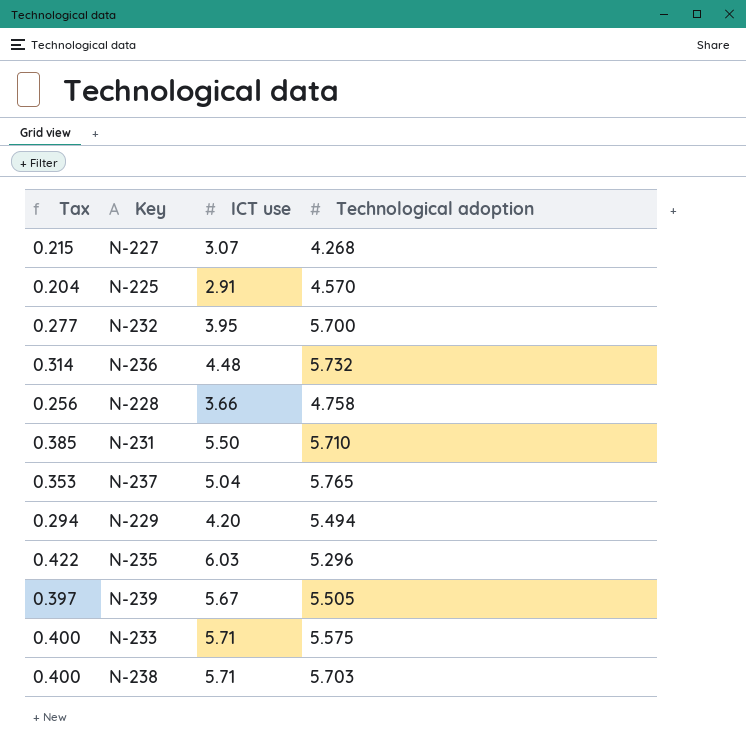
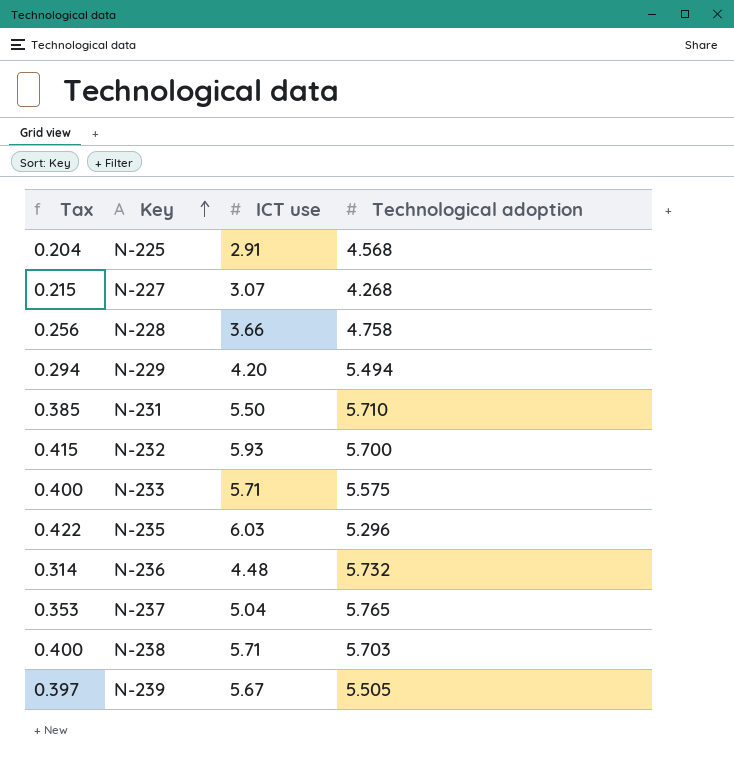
row order: none -> Key ascending
N-225 | Technological adoption: 4.570 -> 4.568
N-232 | Tax: 0.277 -> 0.415
N-232 | ICT use: 3.95 -> 5.93

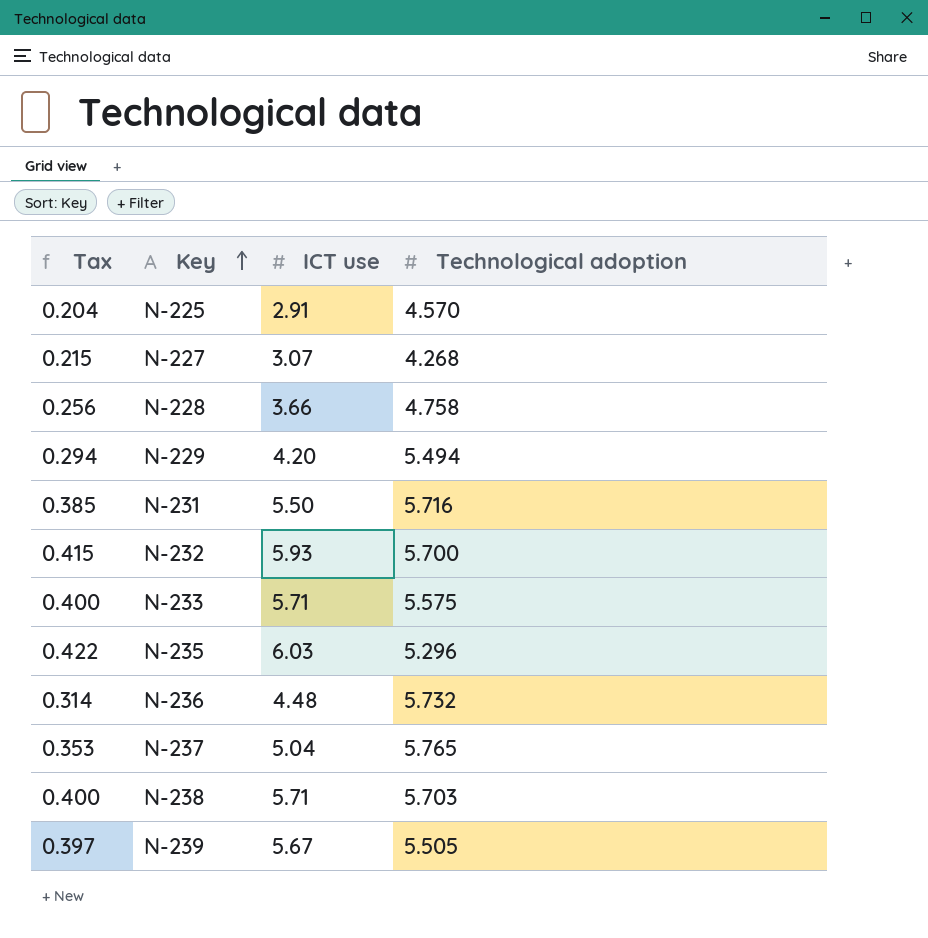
N-225 | Technological adoption: 4.568 -> 4.570
N-231 | Technological adoption: 5.710 -> 5.716

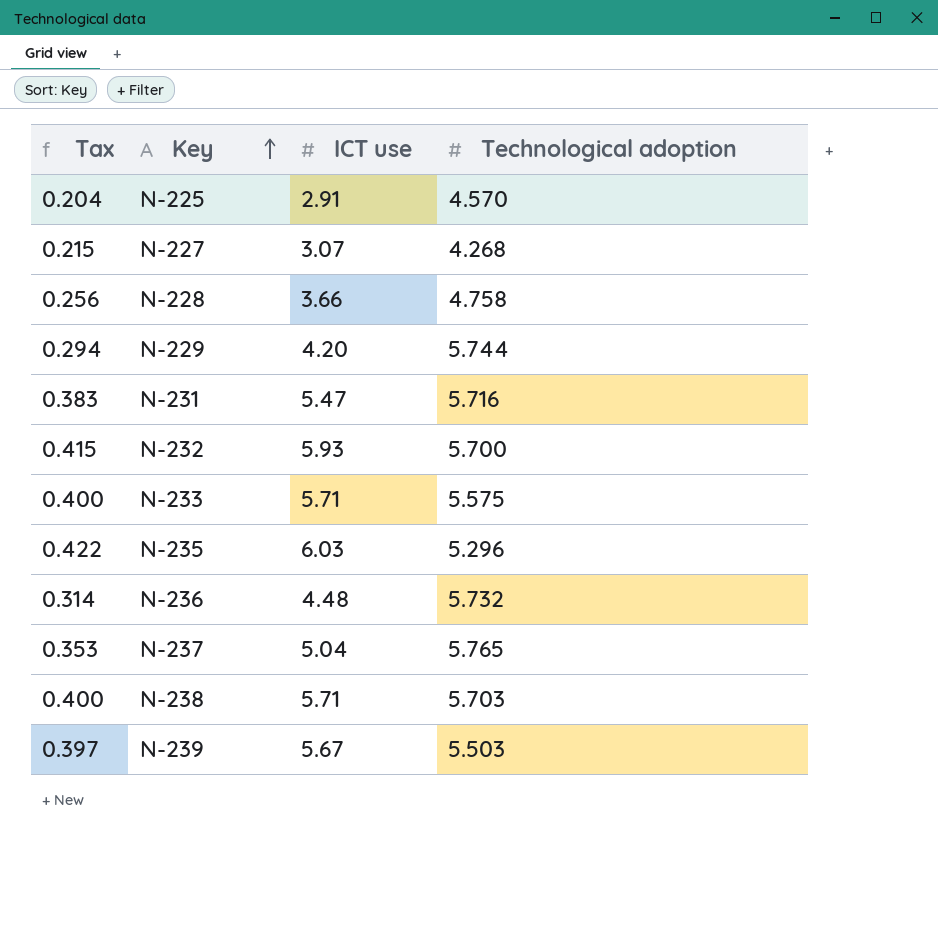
N-229 | Technological adoption: 5.494 -> 5.744
N-231 | Tax: 0.385 -> 0.383
N-231 | ICT use: 5.50 -> 5.47
N-239 | Technological adoption: 5.505 -> 5.503

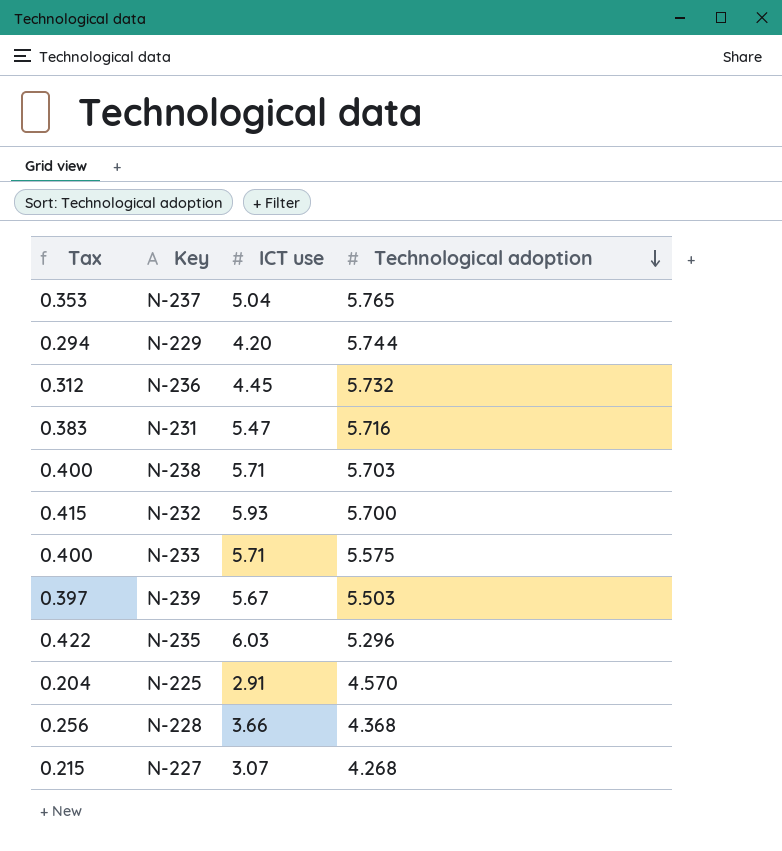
row order: Key ascending -> Technological adoption descending
N-236 | Tax: 0.314 -> 0.312
N-236 | ICT use: 4.48 -> 4.45
N-228 | Technological adoption: 4.758 -> 4.368

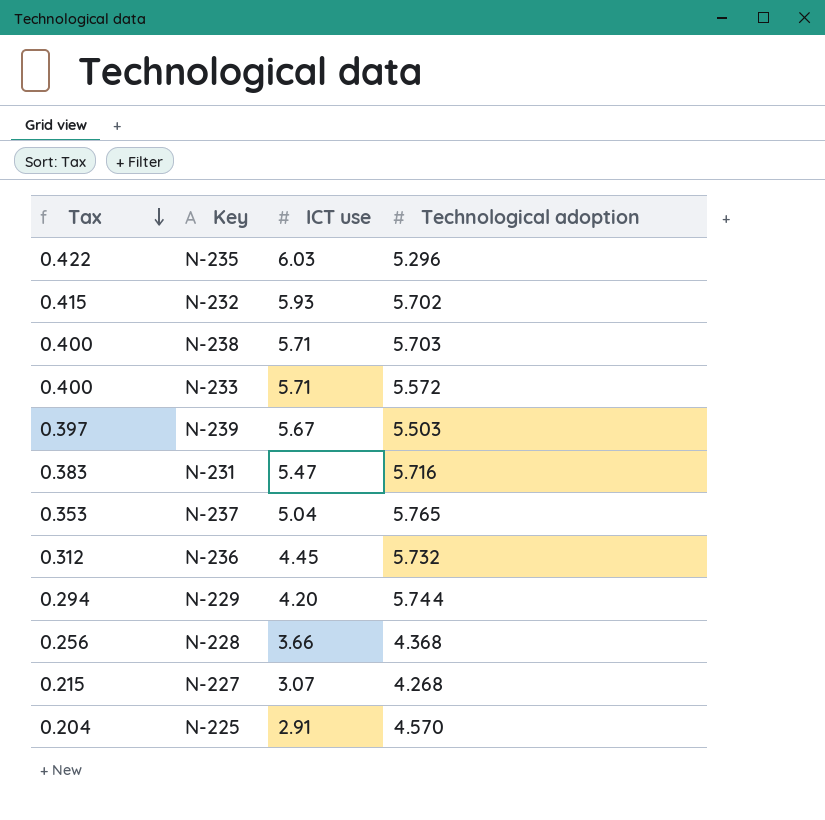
row order: Technological adoption descending -> Tax descending
N-232 | Technological adoption: 5.700 -> 5.702
N-233 | Technological adoption: 5.575 -> 5.572

